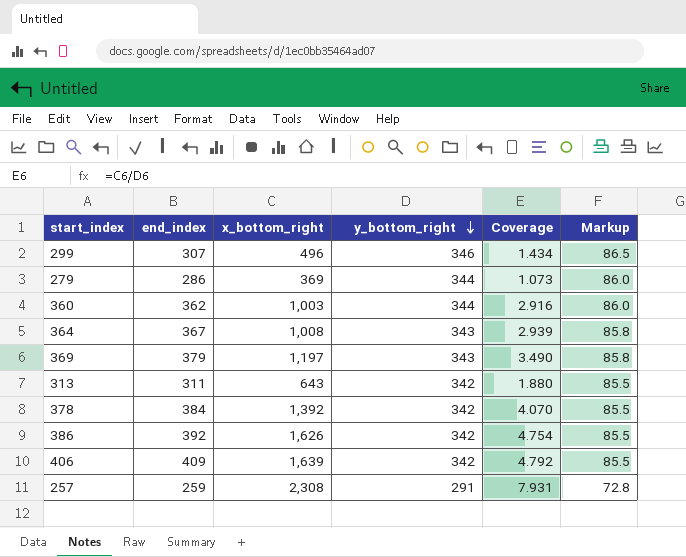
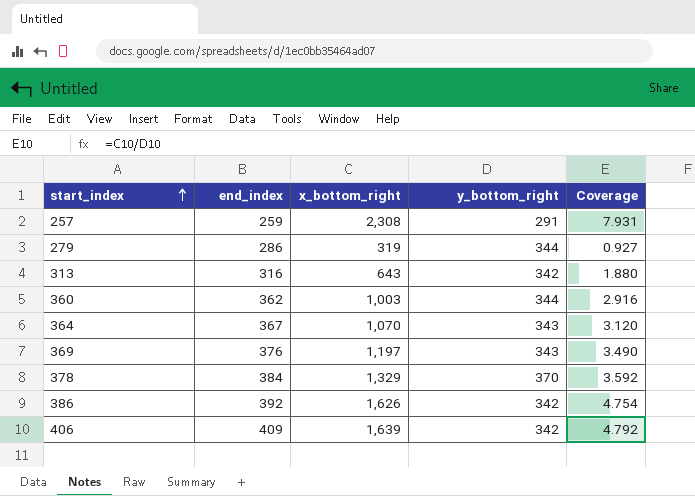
row order: y_bottom_right descending -> start_index ascending
column Markup | formula: [y_bottom_right] * 0.25 -> none
row 299: 307 | 496 | 346 | 1.434 | 86.5 -> none
279 | x_bottom_right: 369 -> 319
279 | Coverage: 1.073 -> 0.927
313 | end_index: 311 -> 316
364 | x_bottom_right: 1,008 -> 1,070
364 | Coverage: 2.939 -> 3.120
369 | end_index: 379 -> 376
378 | x_bottom_right: 1,392 -> 1,329
378 | y_bottom_right: 342 -> 370
378 | Coverage: 4.070 -> 3.592

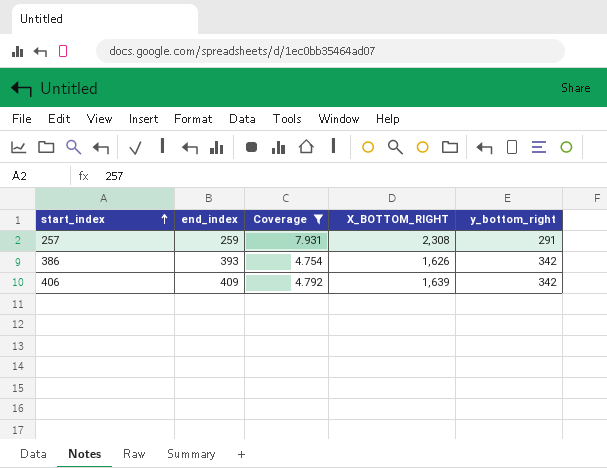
filter: none -> Coverage >= 4.754
column Coverage | position: 5 -> 3
column name: x_bottom_right -> X_BOTTOM_RIGHT
386 | end_index: 392 -> 393

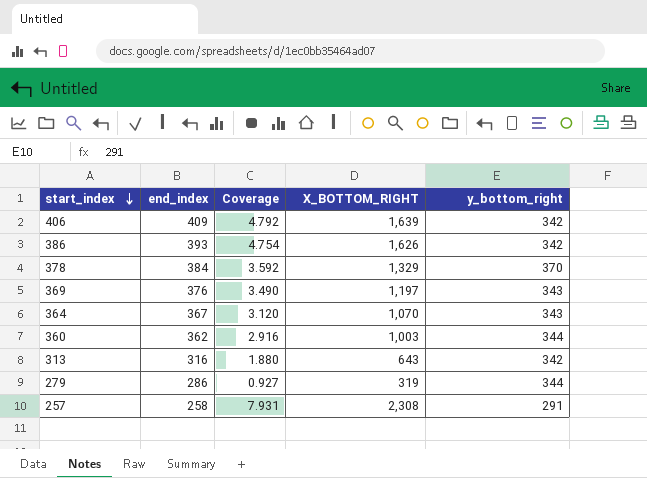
filter: Coverage >= 4.754 -> none
row order: start_index ascending -> start_index descending
257 | end_index: 259 -> 258

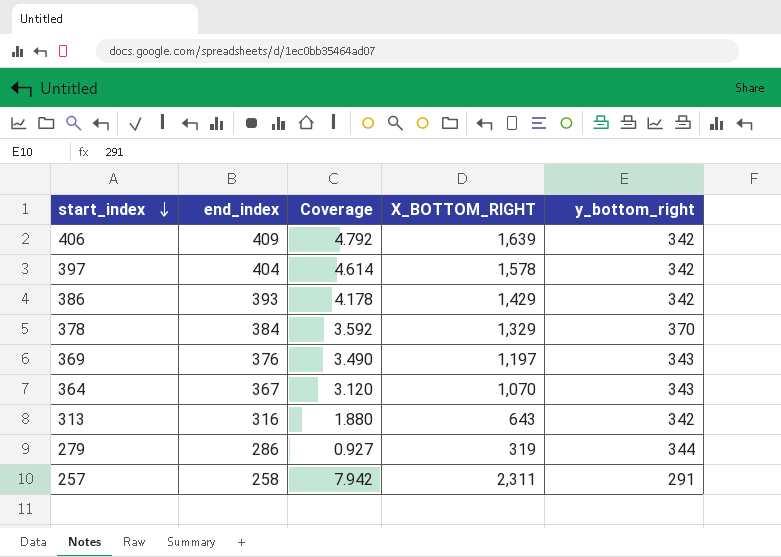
row 360: 362 | 2.916 | 1,003 | 344 -> none
row 397: none -> 404 | 4.614 | 1,578 | 342
386 | Coverage: 4.754 -> 4.178
386 | X_BOTTOM_RIGHT: 1,626 -> 1,429
257 | Coverage: 7.931 -> 7.942
257 | X_BOTTOM_RIGHT: 2,308 -> 2,311

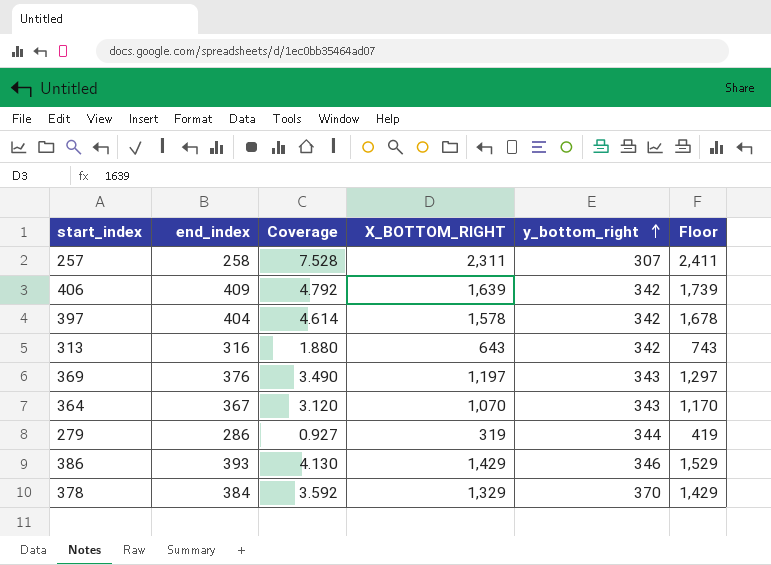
row order: start_index descending -> y_bottom_right ascending
column Floor | formula: none -> [X_BOTTOM_RIGHT] + 100
257 | Coverage: 7.942 -> 7.528
257 | y_bottom_right: 291 -> 307
386 | Coverage: 4.178 -> 4.130
386 | y_bottom_right: 342 -> 346

